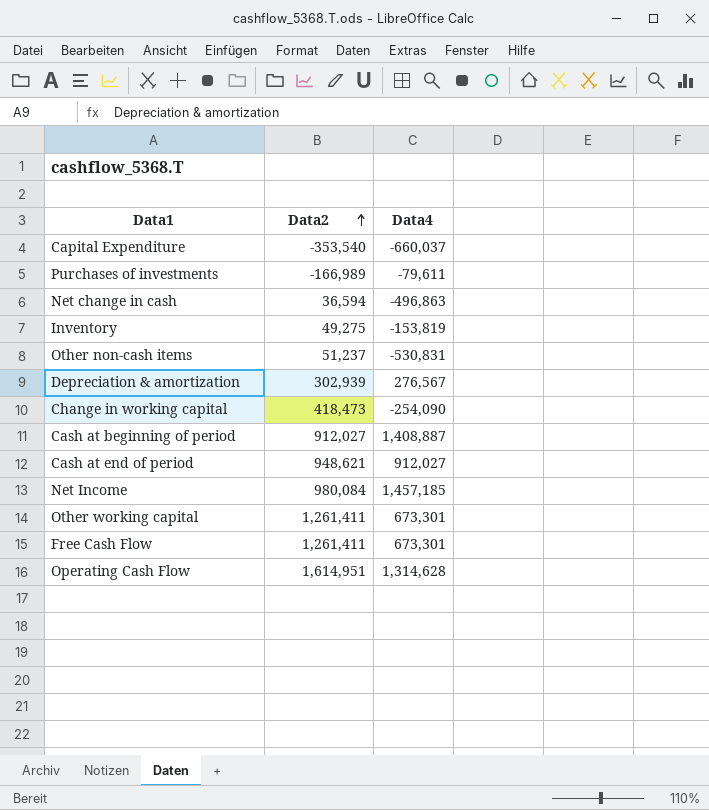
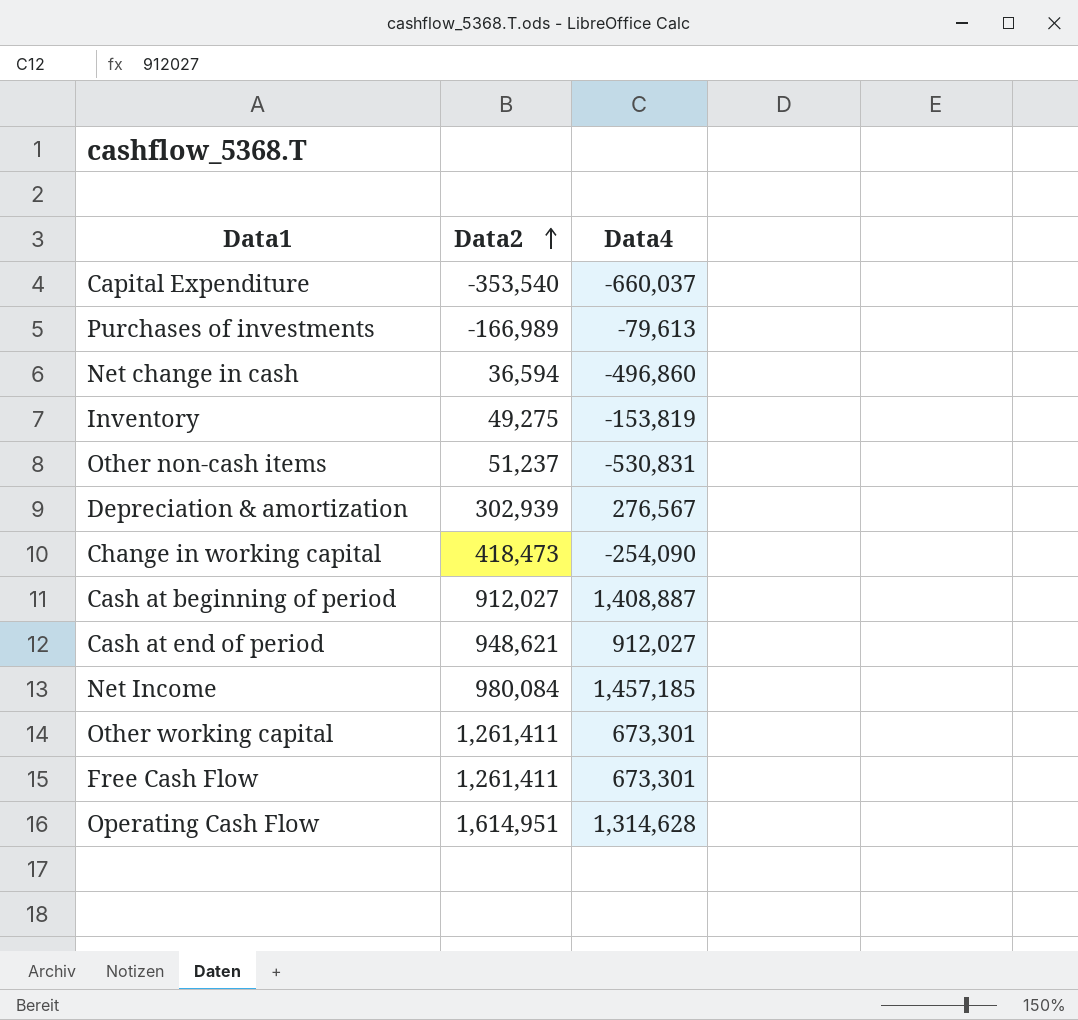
Purchases of investments | Data4: -79,611 -> -79,613
Net change in cash | Data4: -496,863 -> -496,860

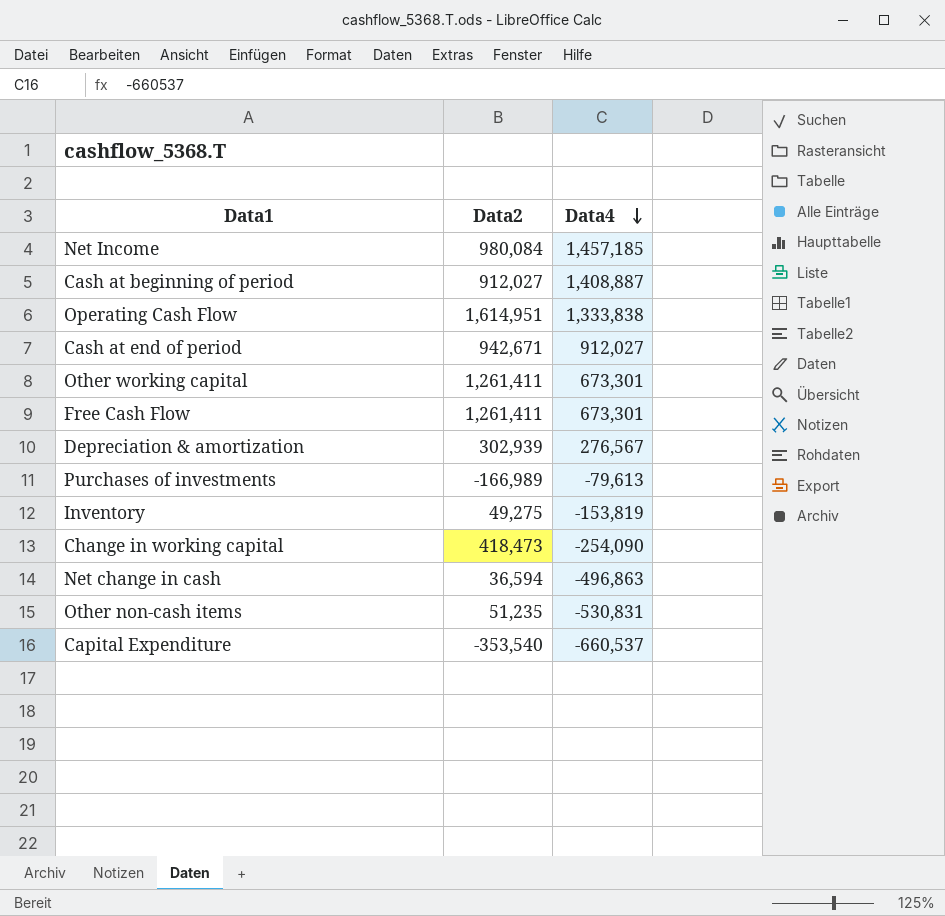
row order: Data2 ascending -> Data4 descending
Operating Cash Flow | Data4: 1,314,628 -> 1,333,838
Cash at end of period | Data2: 948,621 -> 942,671
Net change in cash | Data4: -496,860 -> -496,863
Other non-cash items | Data2: 51,237 -> 51,235
Capital Expenditure | Data4: -660,037 -> -660,537

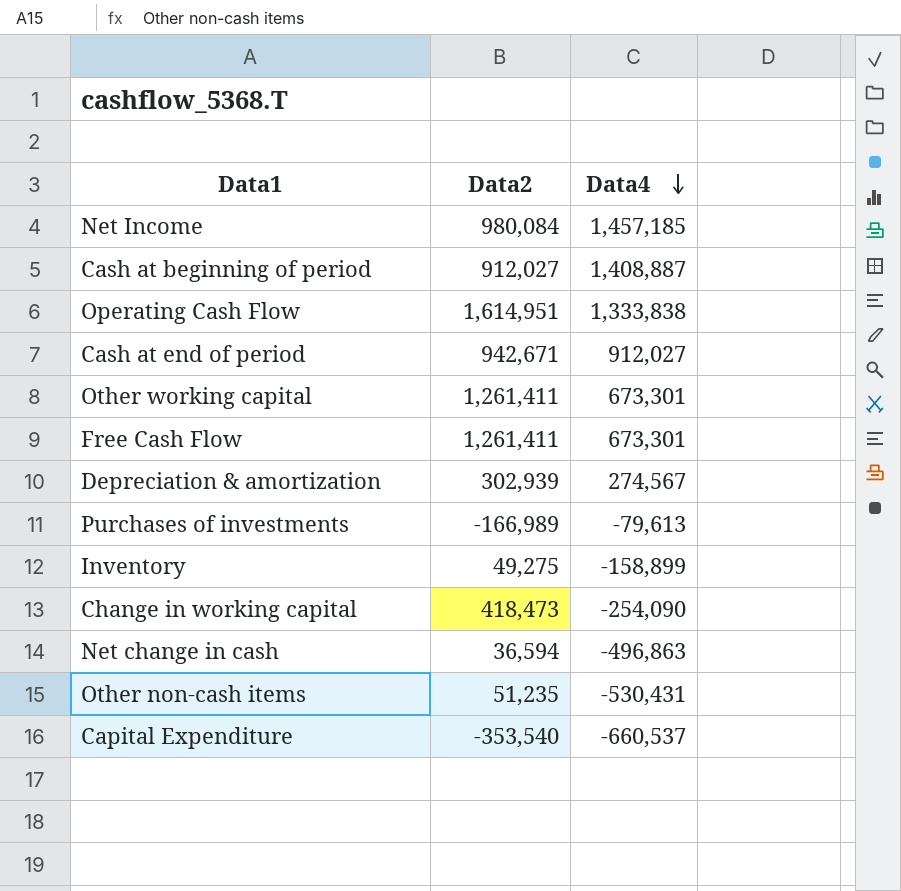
Depreciation & amortization | Data4: 276,567 -> 274,567
Inventory | Data4: -153,819 -> -158,899
Other non-cash items | Data4: -530,831 -> -530,431

